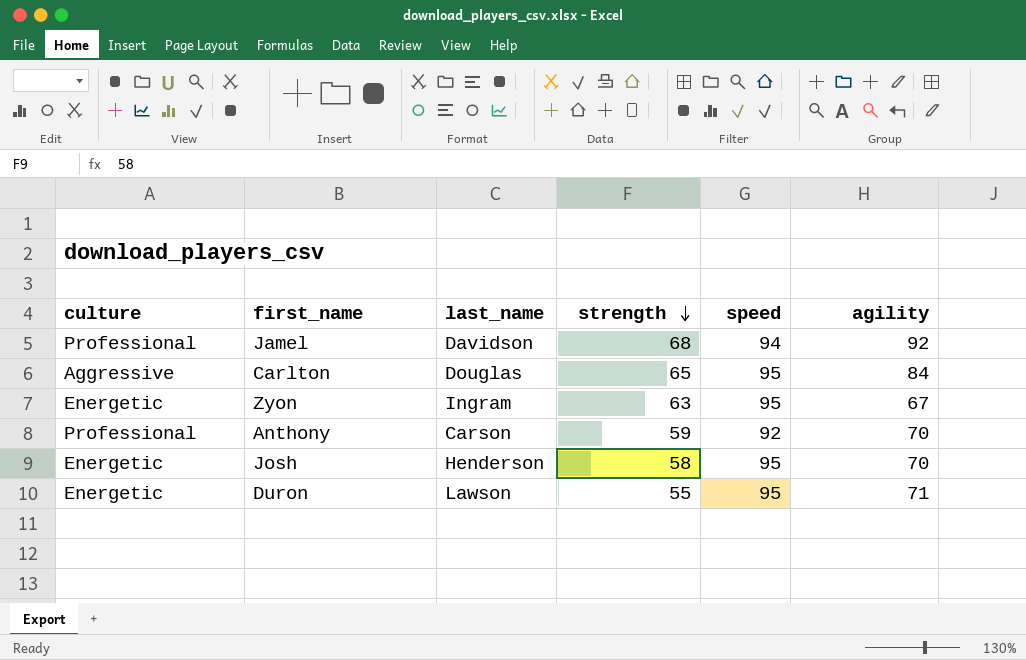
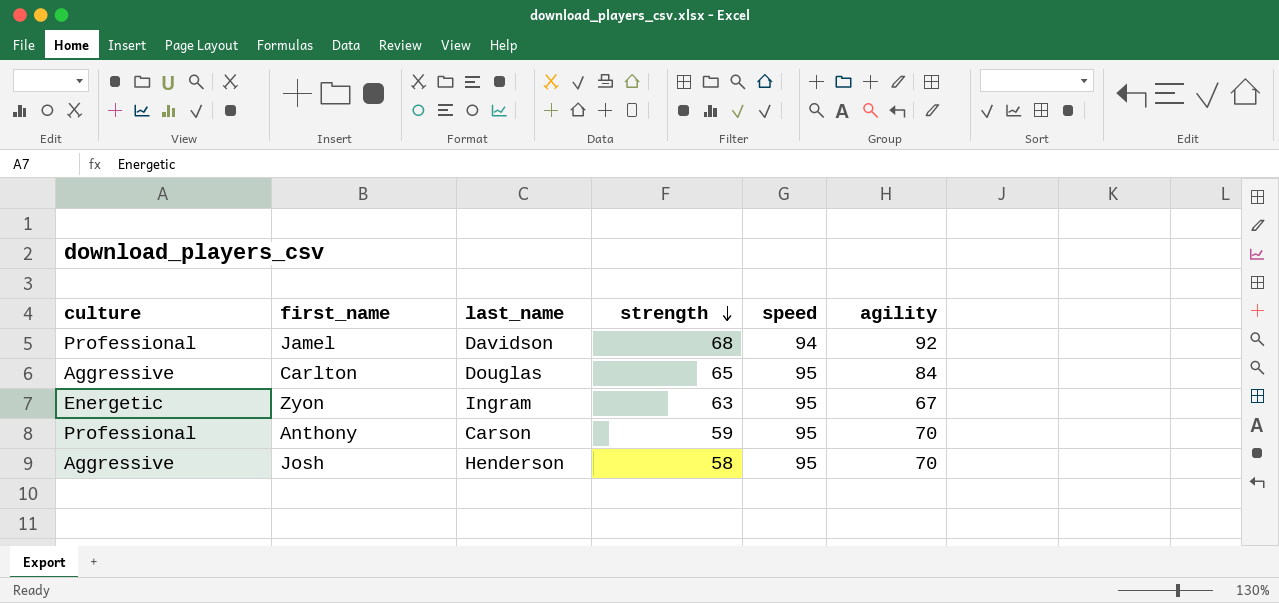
row Duron: Energetic | Lawson | 55 | 95 | 71 -> none
Anthony | speed: 92 -> 95
Josh | culture: Energetic -> Aggressive

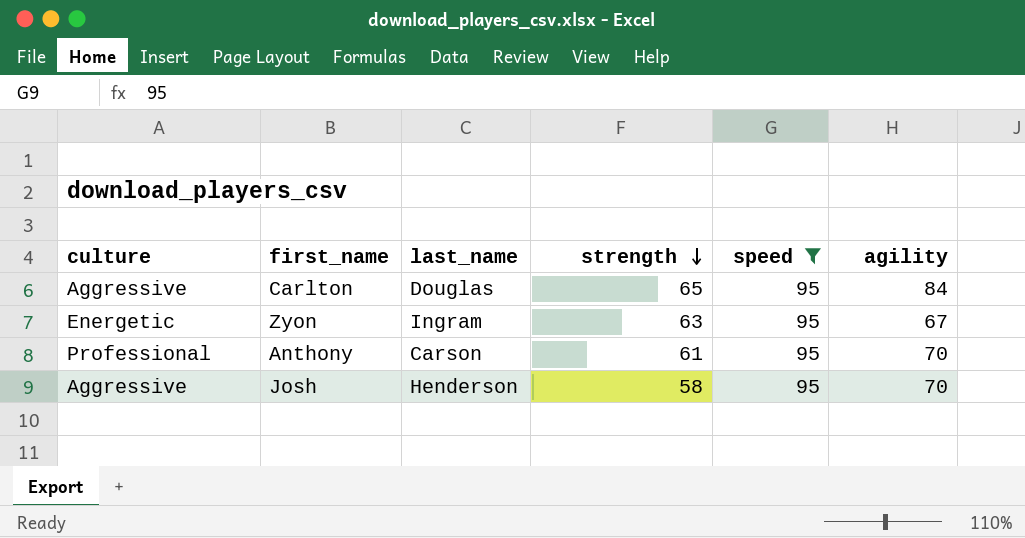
filter: none -> speed = 95
Anthony | strength: 59 -> 61

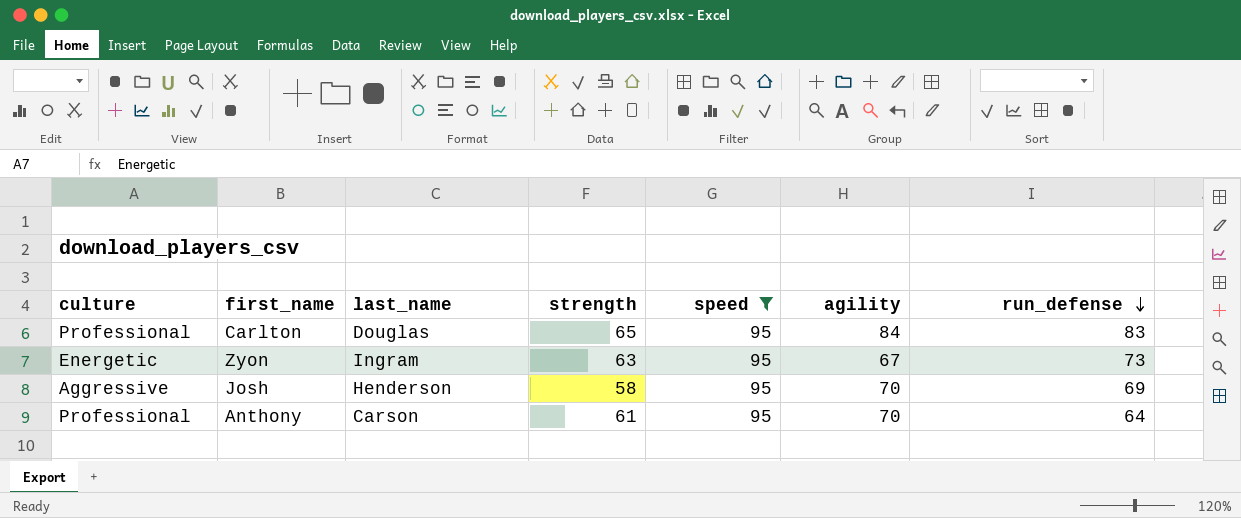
row order: strength descending -> run_defense descending
column run_defense | position: none -> 7
Carlton | culture: Aggressive -> Professional

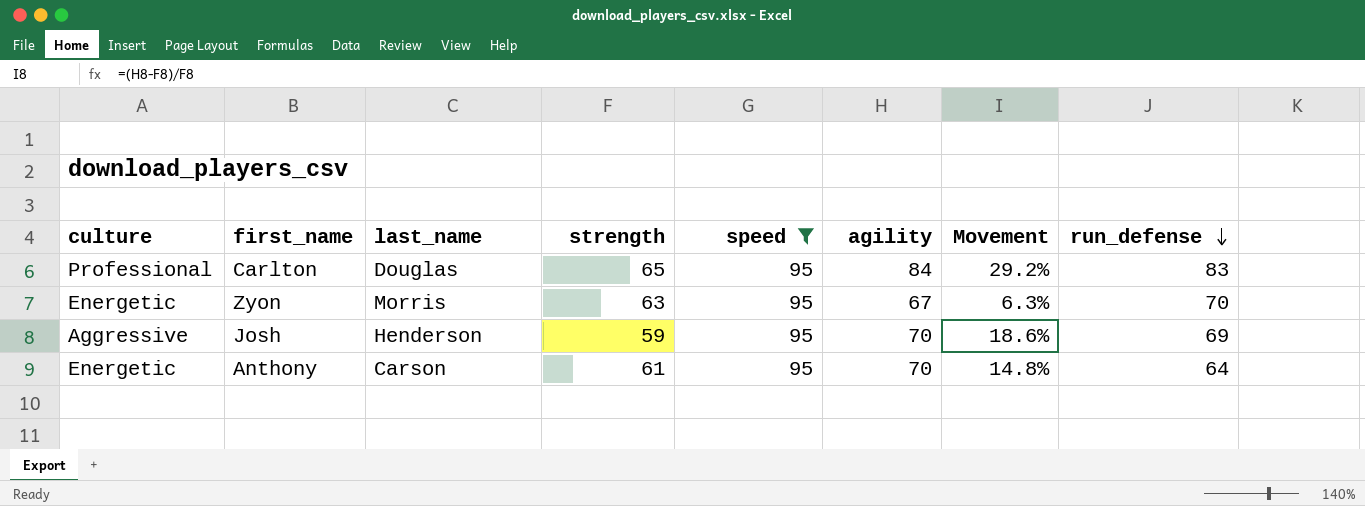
column Movement | formula: none -> ([agility] - [strength]) / [strength]
Zyon | last_name: Ingram -> Morris
Zyon | run_defense: 73 -> 70
Josh | strength: 58 -> 59
Anthony | culture: Professional -> Energetic

